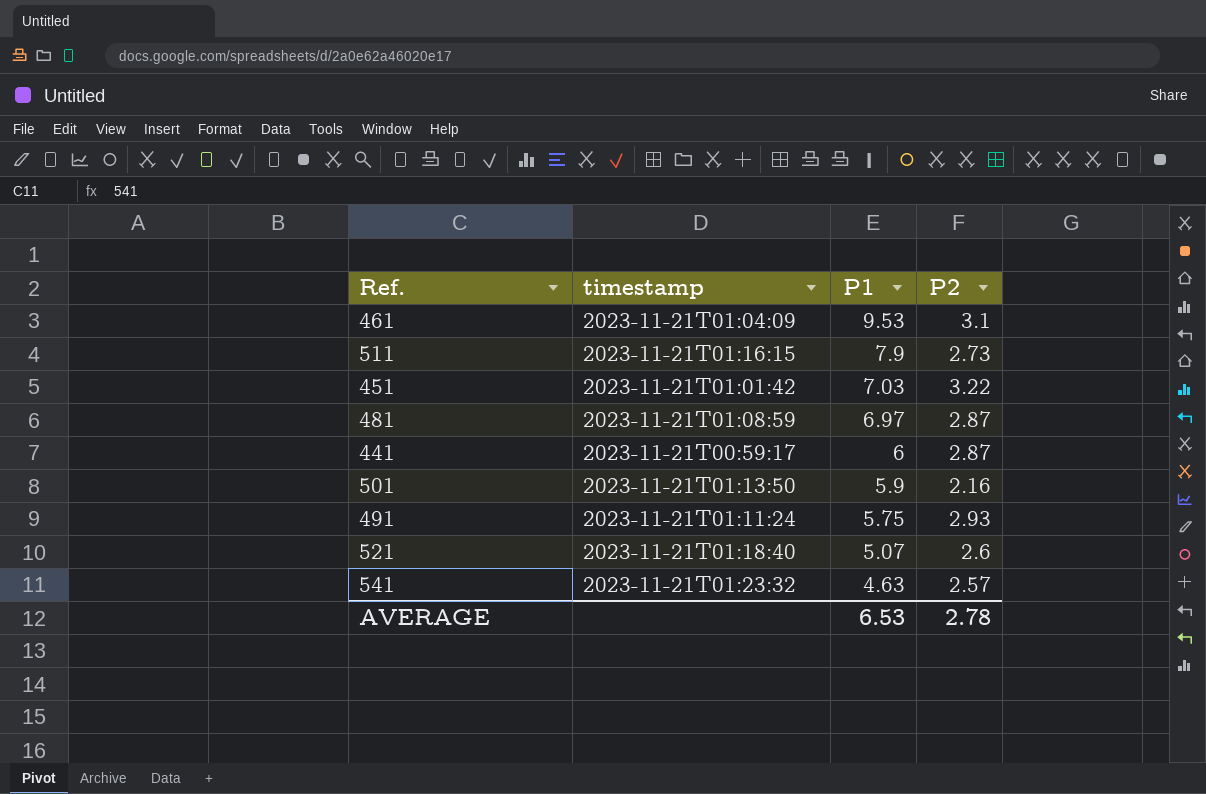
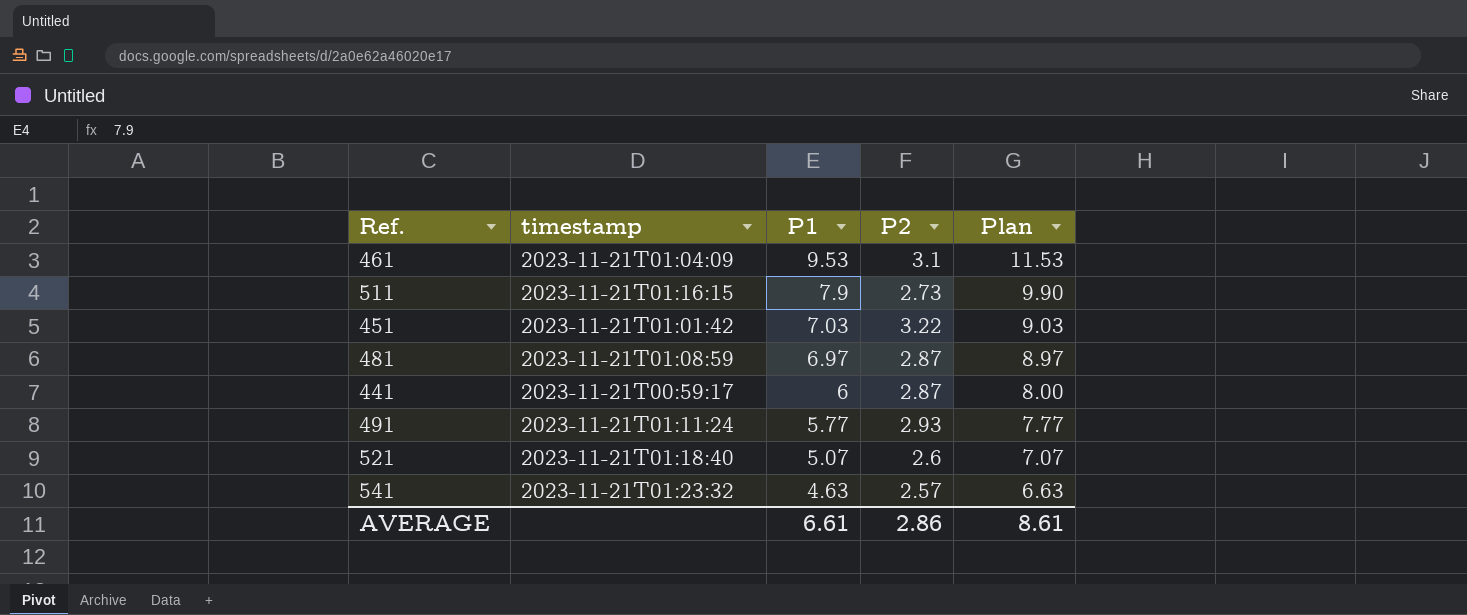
column Plan | formula: none -> [P1] + 2
row 501: 2023-11-21T01:13:50 | 5.9 | 2.16 -> none
491 | P1: 5.75 -> 5.77
AVERAGE | P1: 6.53 -> 6.61
AVERAGE | P2: 2.78 -> 2.86

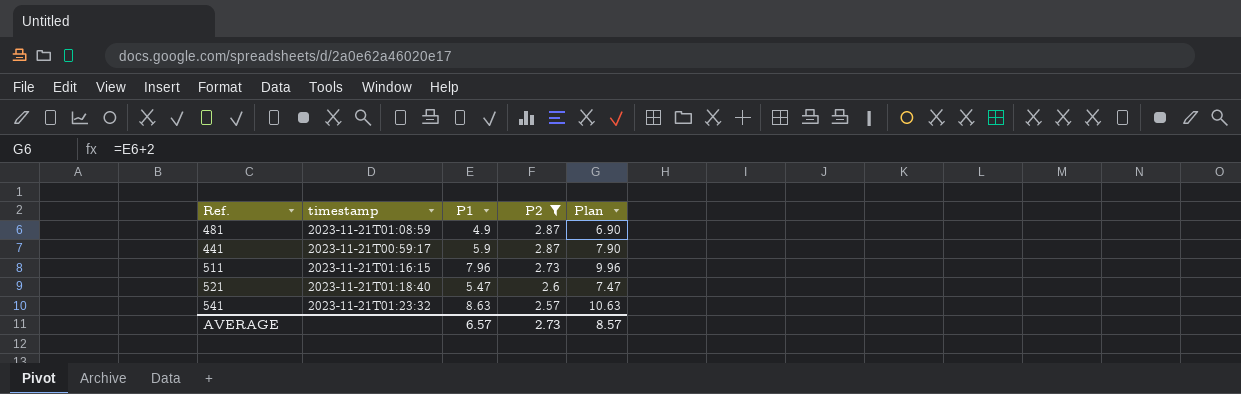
filter: none -> P2 <= 2.87
row order: P1 descending -> P2 descending
481 | P1: 6.97 -> 4.9
481 | Plan: 8.97 -> 6.90
441 | P1: 6 -> 5.9
441 | Plan: 8.00 -> 7.90
511 | P1: 7.9 -> 7.96
511 | Plan: 9.90 -> 9.96
521 | P1: 5.07 -> 5.47
521 | Plan: 7.07 -> 7.47
541 | P1: 4.63 -> 8.63
541 | Plan: 6.63 -> 10.63
AVERAGE | P1: 6.61 -> 6.57
AVERAGE | P2: 2.86 -> 2.73
AVERAGE | Plan: 8.61 -> 8.57

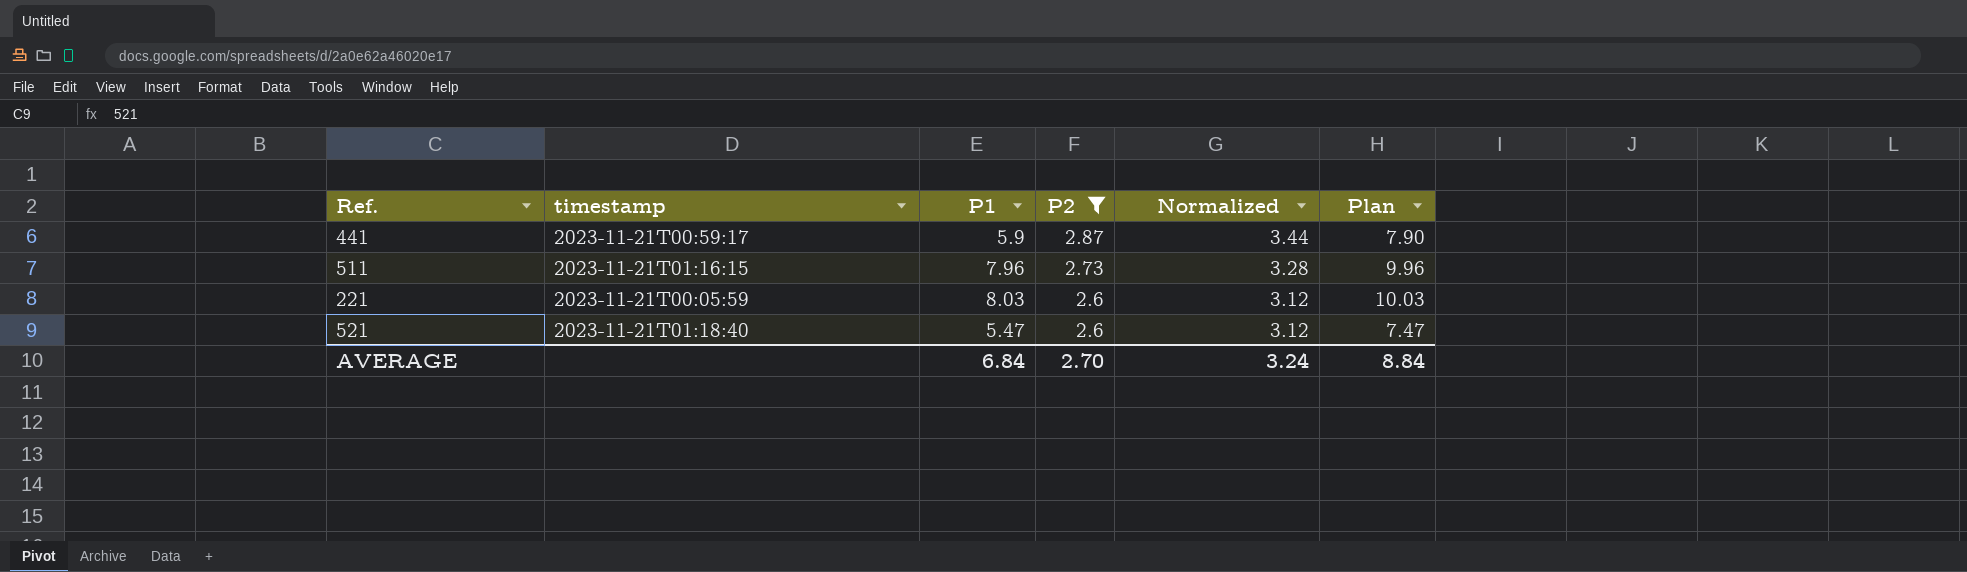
column Normalized | formula: none -> [P2] * 1.2
row 481: 2023-11-21T01:08:59 | 4.9 | 2.87 | 6.90 -> none
row 541: 2023-11-21T01:23:32 | 8.63 | 2.57 | 10.63 -> none
row 221: none -> 2023-11-21T00:05:59 | 8.03 | 2.6 | 3.12 | 10.03
AVERAGE | P1: 6.57 -> 6.84
AVERAGE | P2: 2.73 -> 2.70
AVERAGE | Plan: 8.57 -> 8.84

